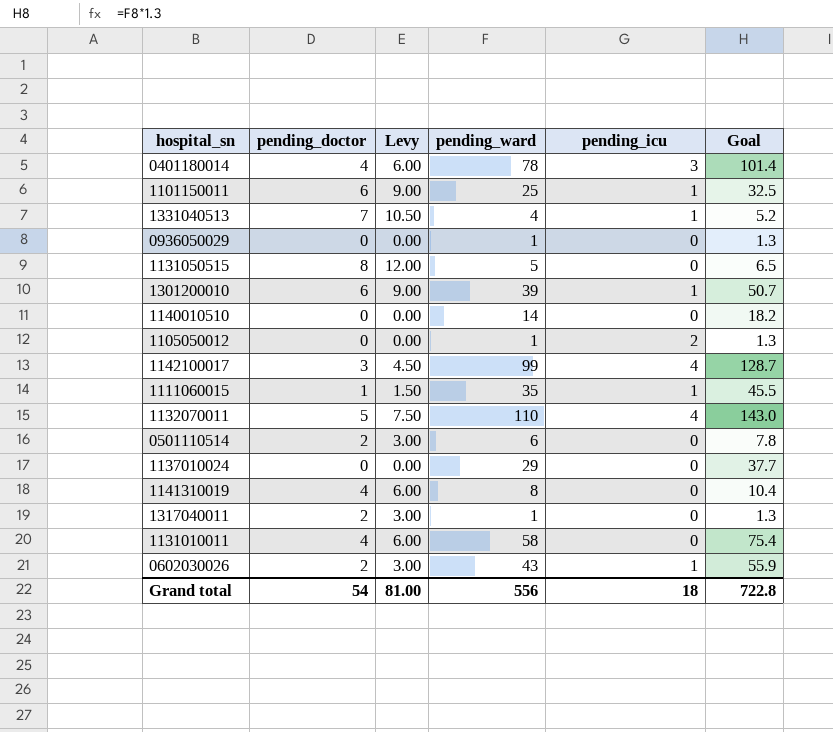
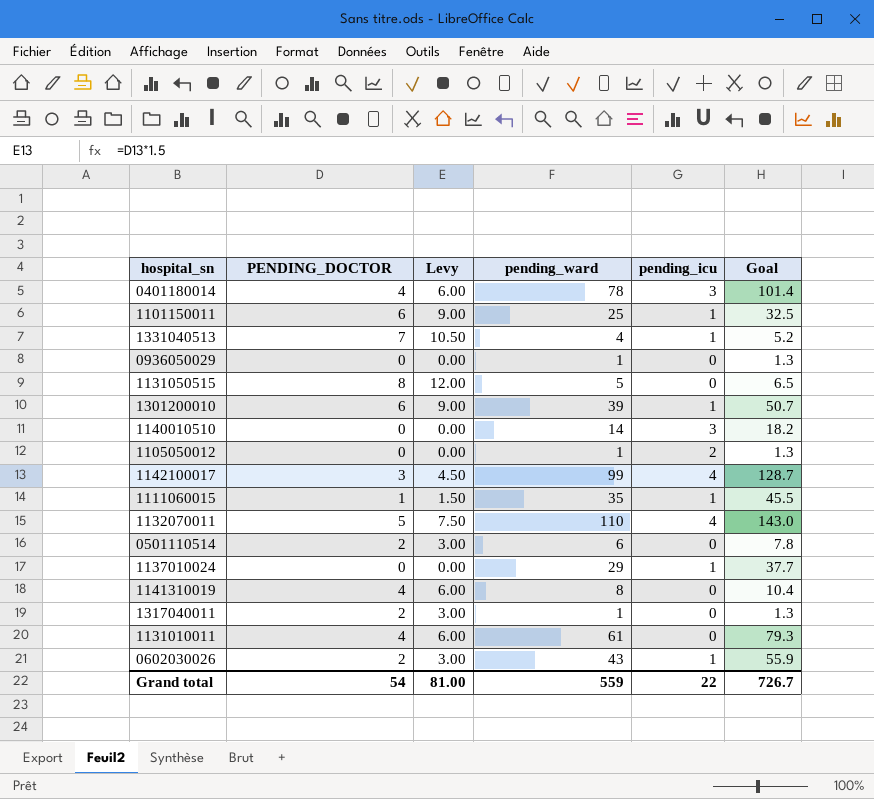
column name: pending_doctor -> PENDING_DOCTOR
1140010510 | pending_icu: 0 -> 3
1137010024 | pending_icu: 0 -> 1
1131010011 | pending_ward: 58 -> 61
1131010011 | Goal: 75.4 -> 79.3
Grand total | pending_ward: 556 -> 559
Grand total | pending_icu: 18 -> 22
Grand total | Goal: 722.8 -> 726.7

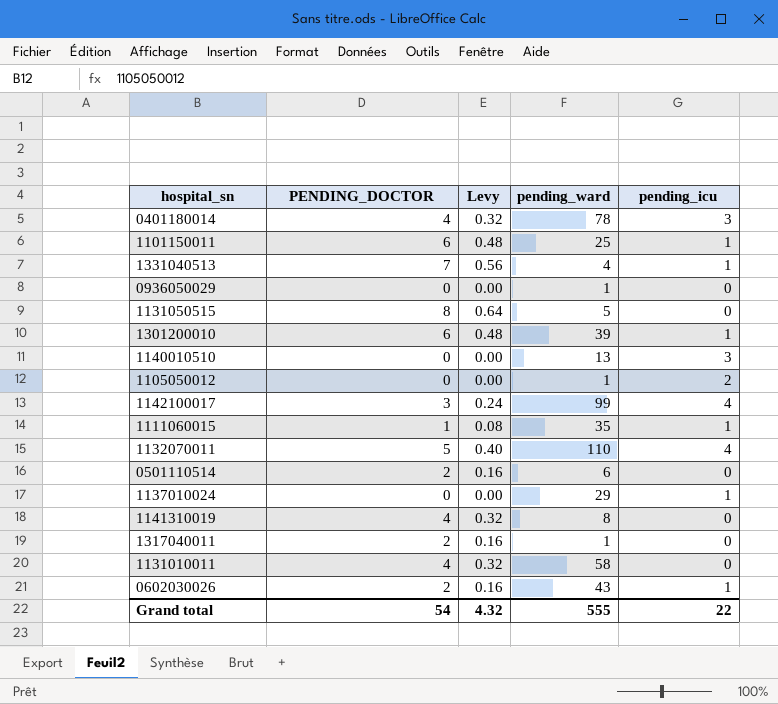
column Goal | formula: [pending_ward] * 1.3 -> none
column Levy | formula: [PENDING_DOCTOR] * 1.5 -> [PENDING_DOCTOR] * 0.08
1140010510 | pending_ward: 14 -> 13
1131010011 | pending_ward: 61 -> 58
Grand total | Levy: 81.00 -> 4.32
Grand total | pending_ward: 559 -> 555

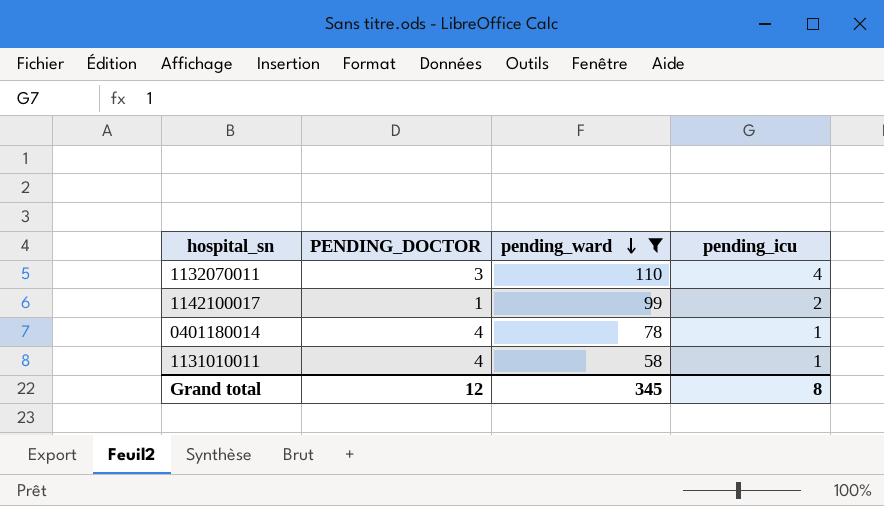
filter: none -> pending_ward >= 58
row order: none -> pending_ward descending
column Levy | formula: [PENDING_DOCTOR] * 0.08 -> none
1132070011 | PENDING_DOCTOR: 5 -> 3
1142100017 | PENDING_DOCTOR: 3 -> 1
1142100017 | pending_icu: 4 -> 2
0401180014 | pending_icu: 3 -> 1
1131010011 | pending_icu: 0 -> 1
Grand total | PENDING_DOCTOR: 54 -> 12
Grand total | pending_ward: 555 -> 345
Grand total | pending_icu: 22 -> 8

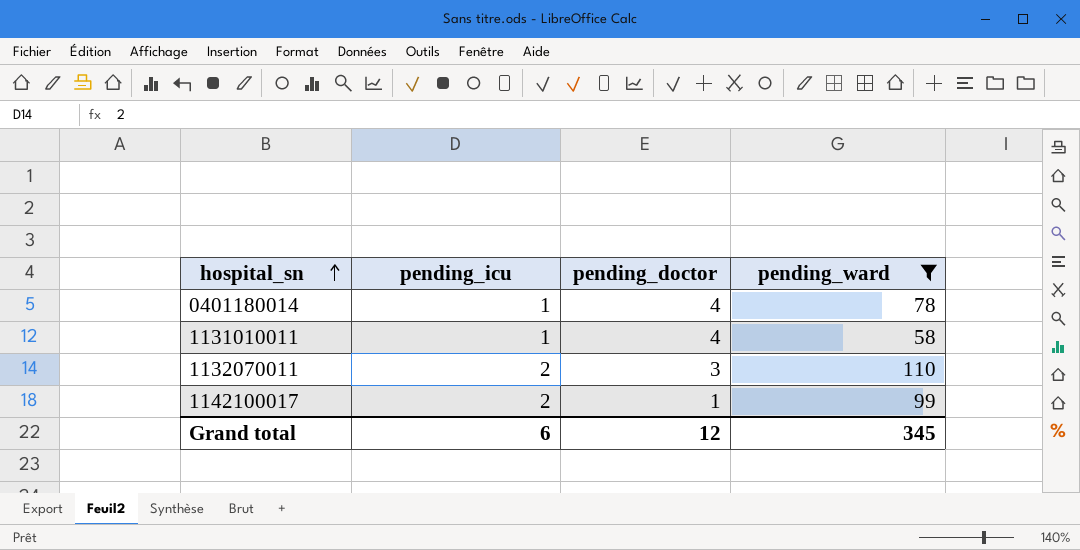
row order: pending_ward descending -> hospital_sn ascending
column pending_icu | position: 4 -> 2
column name: PENDING_DOCTOR -> pending_doctor
1132070011 | pending_icu: 4 -> 2
Grand total | pending_icu: 8 -> 6

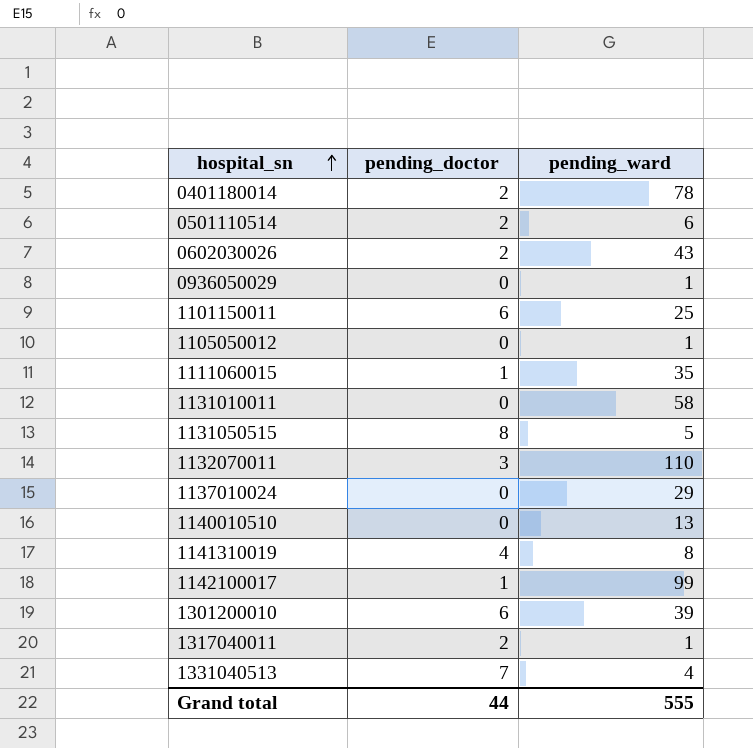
filter: pending_ward >= 58 -> none
column pending_icu | position: 2 -> none
0401180014 | pending_doctor: 4 -> 2
1131010011 | pending_doctor: 4 -> 0
Grand total | pending_doctor: 12 -> 44
Grand total | pending_ward: 345 -> 555

